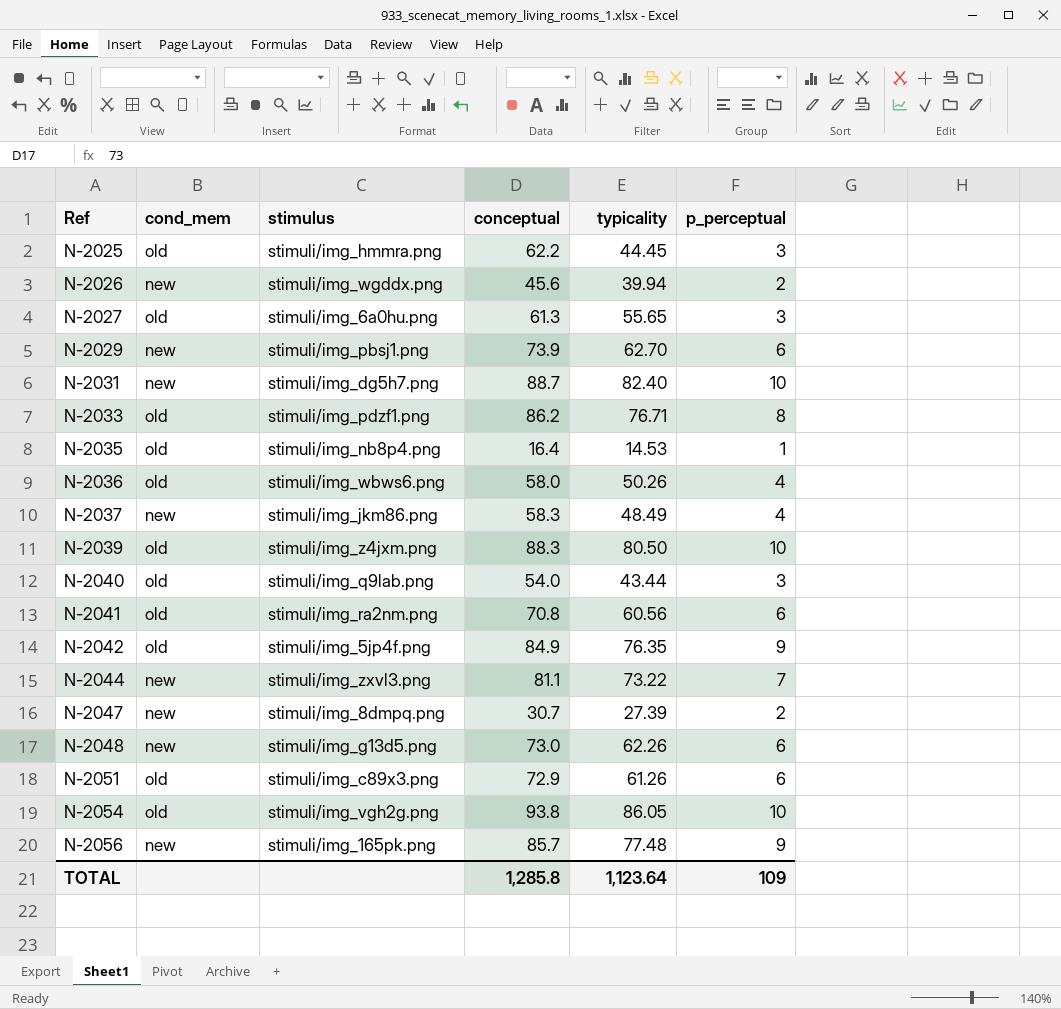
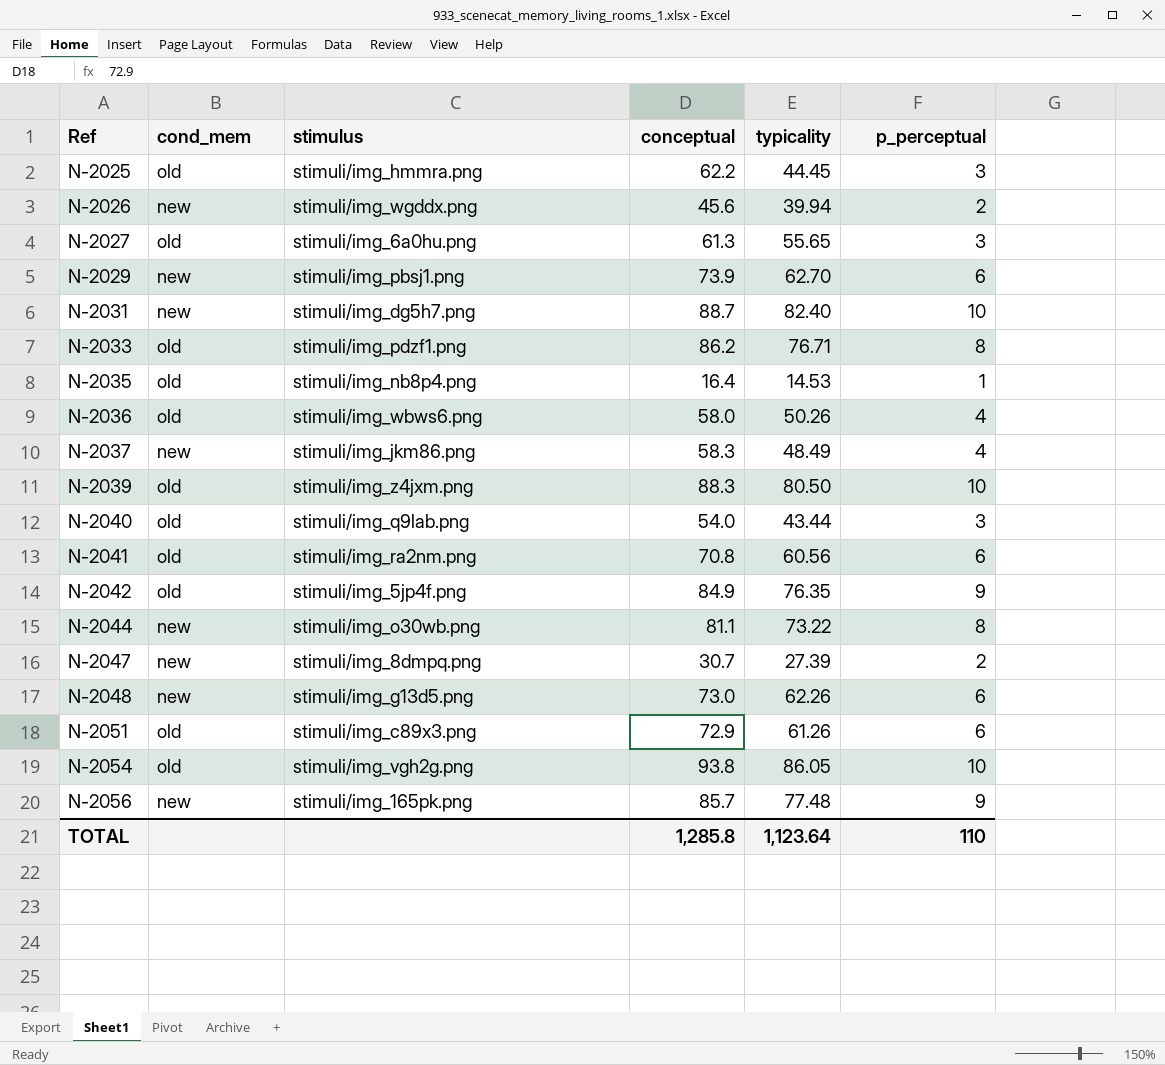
N-2044 | stimulus: stimuli/img_zxvl3.png -> stimuli/img_o30wb.png
N-2044 | p_perceptual: 7 -> 8
TOTAL | p_perceptual: 109 -> 110

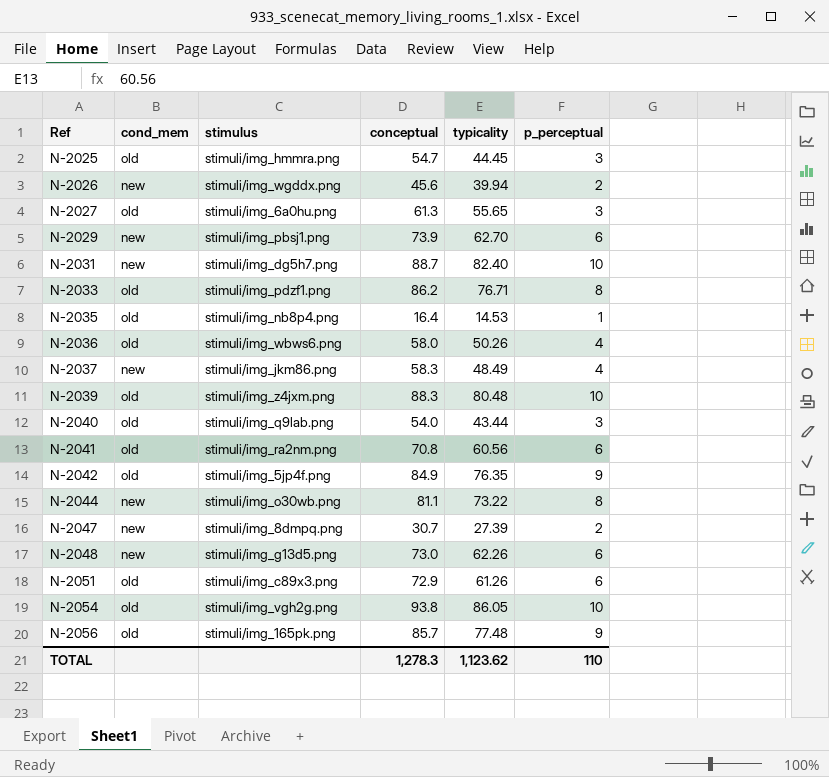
N-2025 | conceptual: 62.2 -> 54.7
N-2039 | typicality: 80.50 -> 80.48
N-2056 | cond_mem: new -> old
TOTAL | conceptual: 1,285.8 -> 1,278.3
TOTAL | typicality: 1,123.64 -> 1,123.62

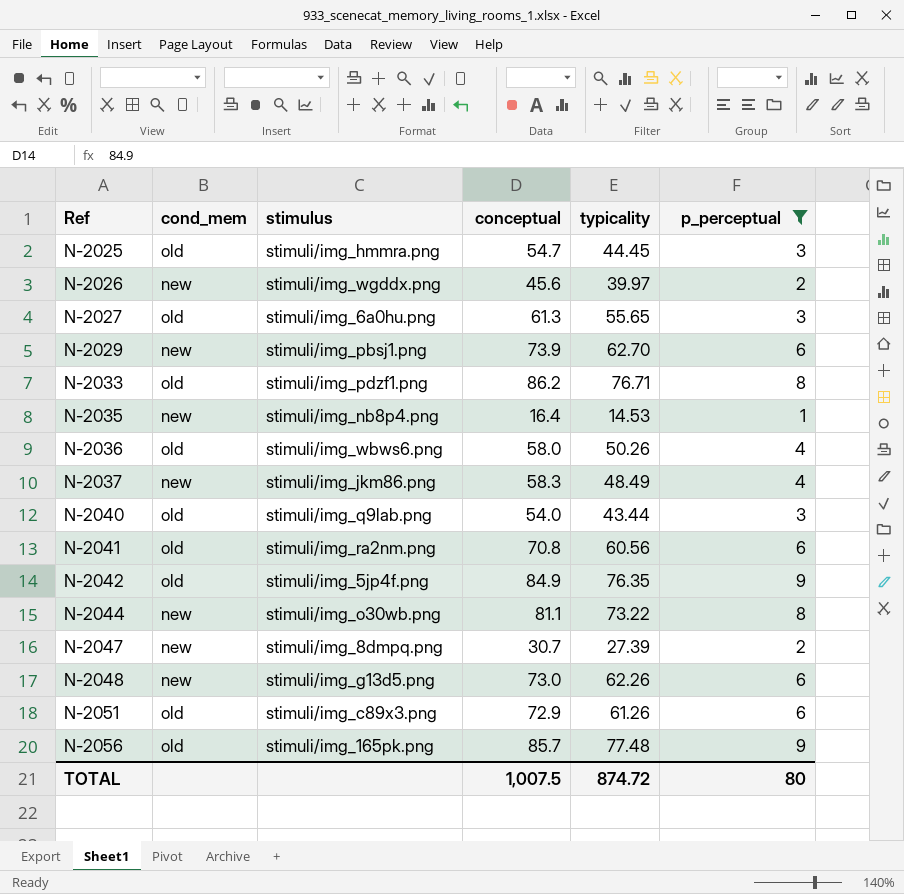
filter: none -> p_perceptual != 10
N-2026 | typicality: 39.94 -> 39.97
N-2035 | cond_mem: old -> new
TOTAL | conceptual: 1,278.3 -> 1,007.5
TOTAL | typicality: 1,123.62 -> 874.72
TOTAL | p_perceptual: 110 -> 80

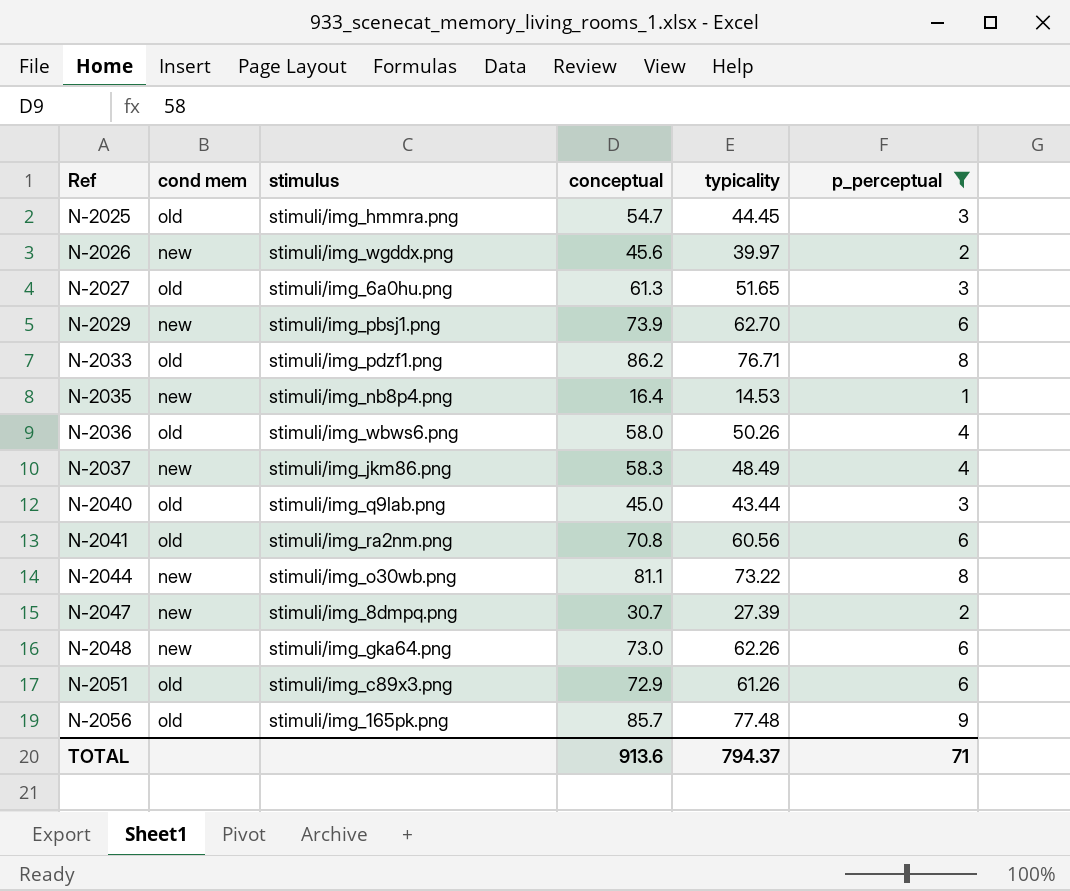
column name: cond_mem -> cond mem
row N-2042: old | stimuli/img_5jp4f.png | 84.9 | 76.35 | 9 -> none
N-2027 | typicality: 55.65 -> 51.65
N-2040 | conceptual: 54.0 -> 45.0
N-2048 | stimulus: stimuli/img_g13d5.png -> stimuli/img_gka64.png
TOTAL | conceptual: 1,007.5 -> 913.6
TOTAL | typicality: 874.72 -> 794.37
TOTAL | p_perceptual: 80 -> 71

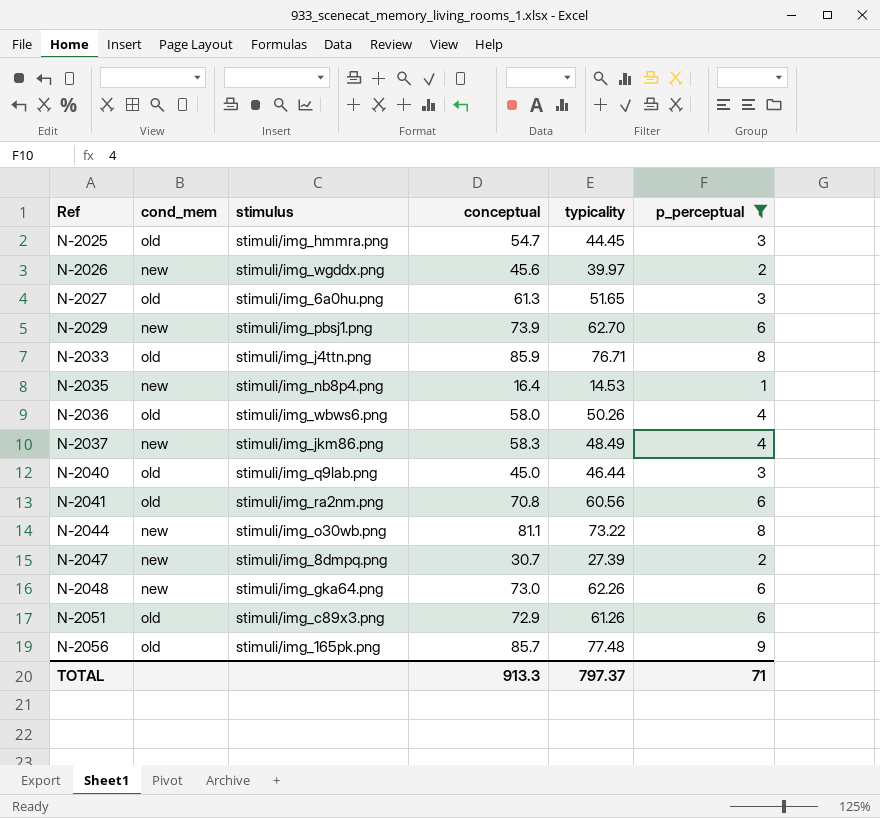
column name: cond mem -> cond_mem
N-2033 | stimulus: stimuli/img_pdzf1.png -> stimuli/img_j4ttn.png
N-2033 | conceptual: 86.2 -> 85.9
N-2040 | typicality: 43.44 -> 46.44
TOTAL | conceptual: 913.6 -> 913.3
TOTAL | typicality: 794.37 -> 797.37

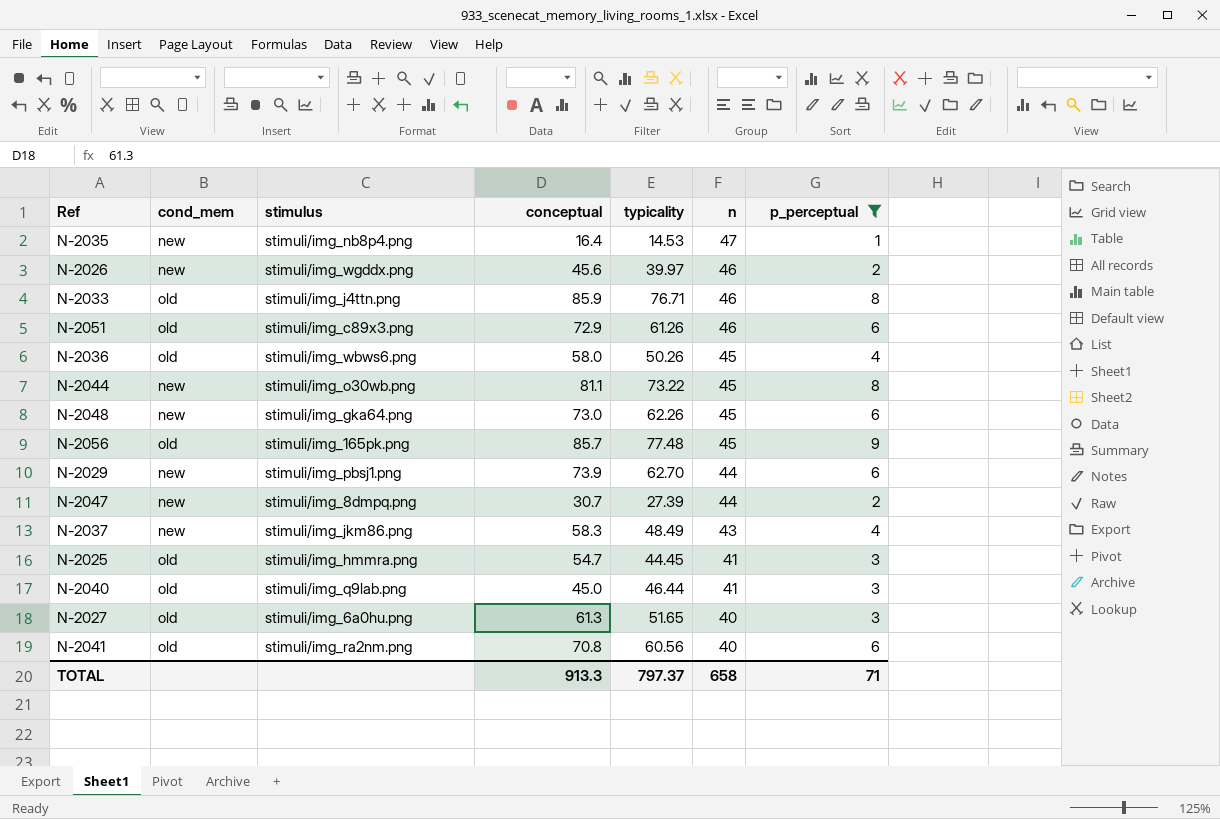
row order: Ref ascending -> n descending
column n | position: none -> 6

